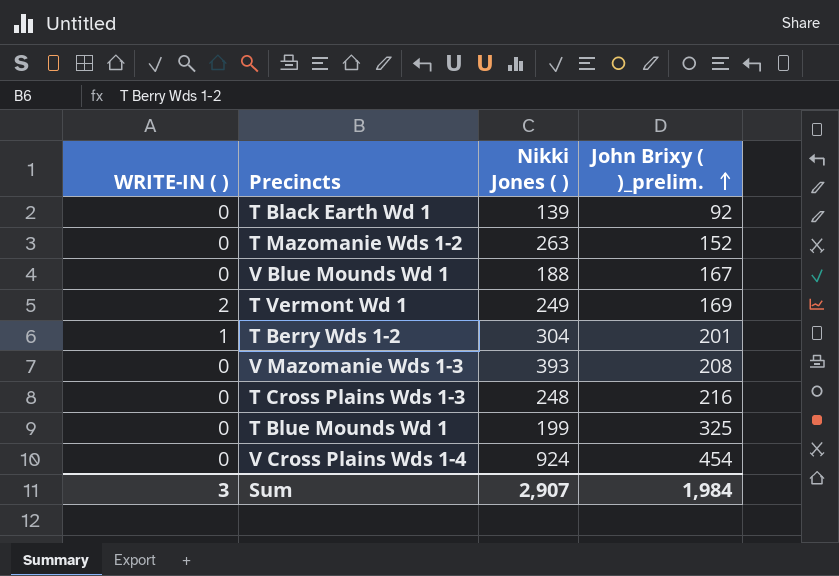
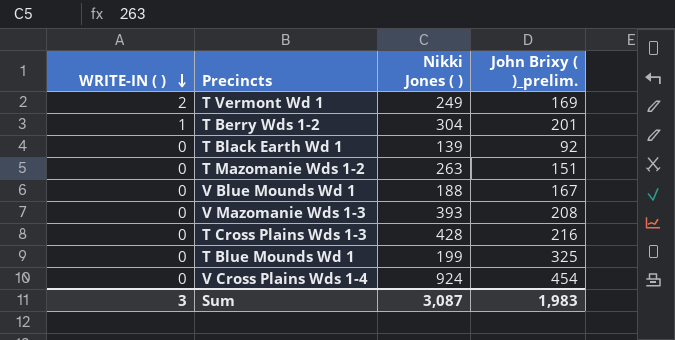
row order: John Brixy ( )_prelim. ascending -> WRITE-IN ( ) descending
T Mazomanie Wds 1-2 | John Brixy ( )_prelim.: 152 -> 151
T Cross Plains Wds 1-3 | Nikki Jones ( ): 248 -> 428
Sum | Nikki Jones ( ): 2,907 -> 3,087
Sum | John Brixy ( )_prelim.: 1,984 -> 1,983

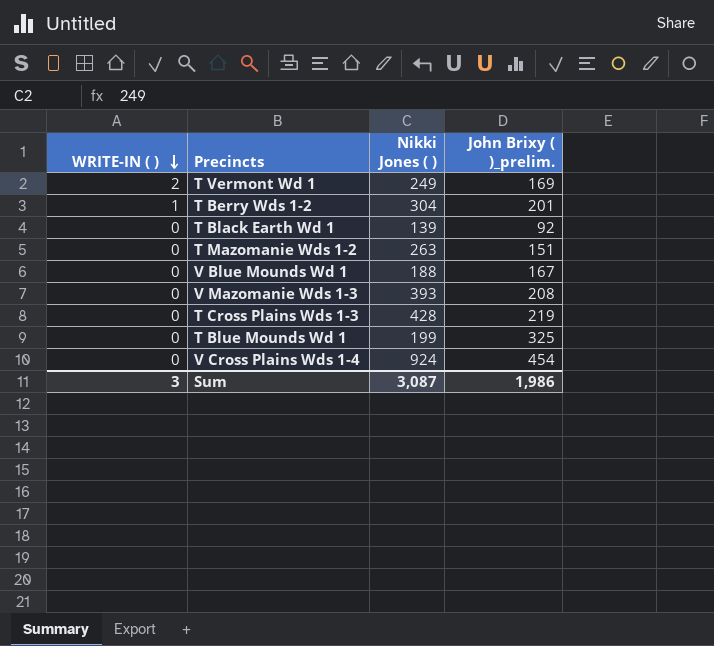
T Cross Plains Wds 1-3 | John Brixy ( )_prelim.: 216 -> 219
Sum | John Brixy ( )_prelim.: 1,983 -> 1,986

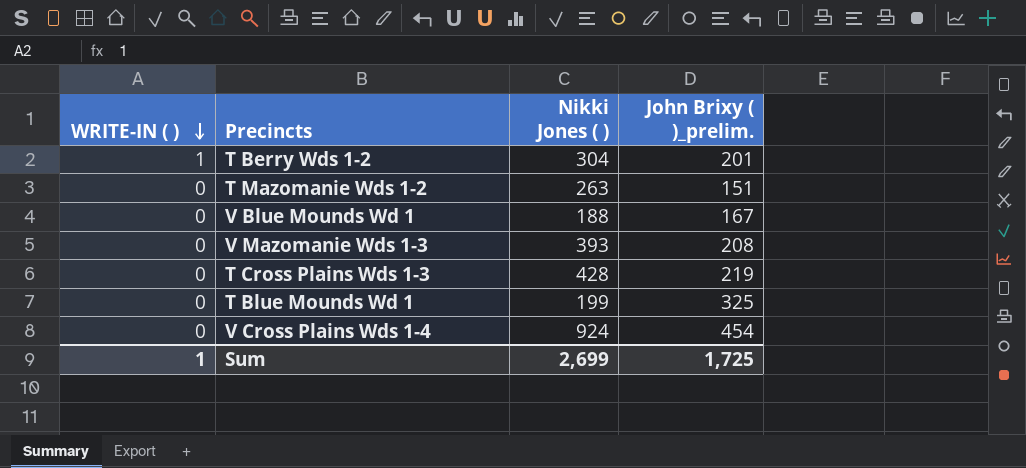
row T Vermont Wd 1: 2 | 249 | 169 -> none
row T Black Earth Wd 1: 0 | 139 | 92 -> none
Sum | WRITE-IN ( ): 3 -> 1
Sum | Nikki Jones ( ): 3,087 -> 2,699
Sum | John Brixy ( )_prelim.: 1,986 -> 1,725

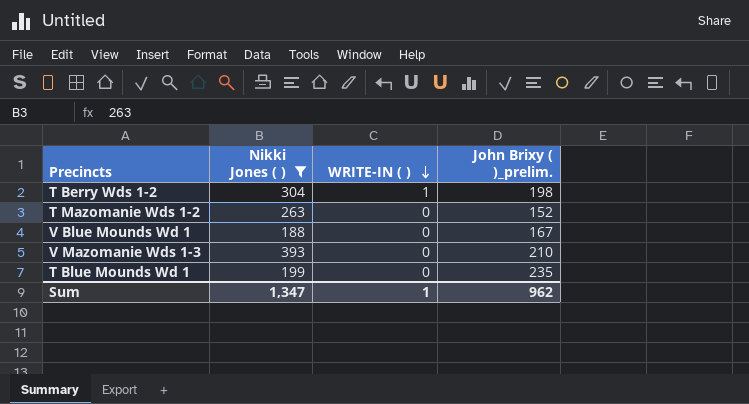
filter: none -> Nikki Jones ( ) <= 393
column WRITE-IN ( ) | position: 1 -> 3
T Berry Wds 1-2 | John Brixy ( )_prelim.: 201 -> 198
T Mazomanie Wds 1-2 | John Brixy ( )_prelim.: 151 -> 152
V Mazomanie Wds 1-3 | John Brixy ( )_prelim.: 208 -> 210
T Blue Mounds Wd 1 | John Brixy ( )_prelim.: 325 -> 235
Sum | Nikki Jones ( ): 2,699 -> 1,347
Sum | John Brixy ( )_prelim.: 1,725 -> 962

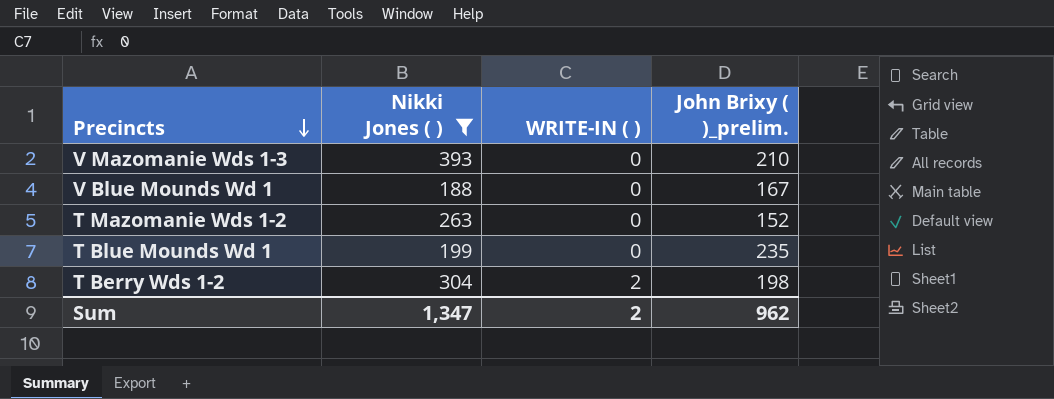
row order: WRITE-IN ( ) descending -> Precincts descending
T Berry Wds 1-2 | WRITE-IN ( ): 1 -> 2
Sum | WRITE-IN ( ): 1 -> 2

